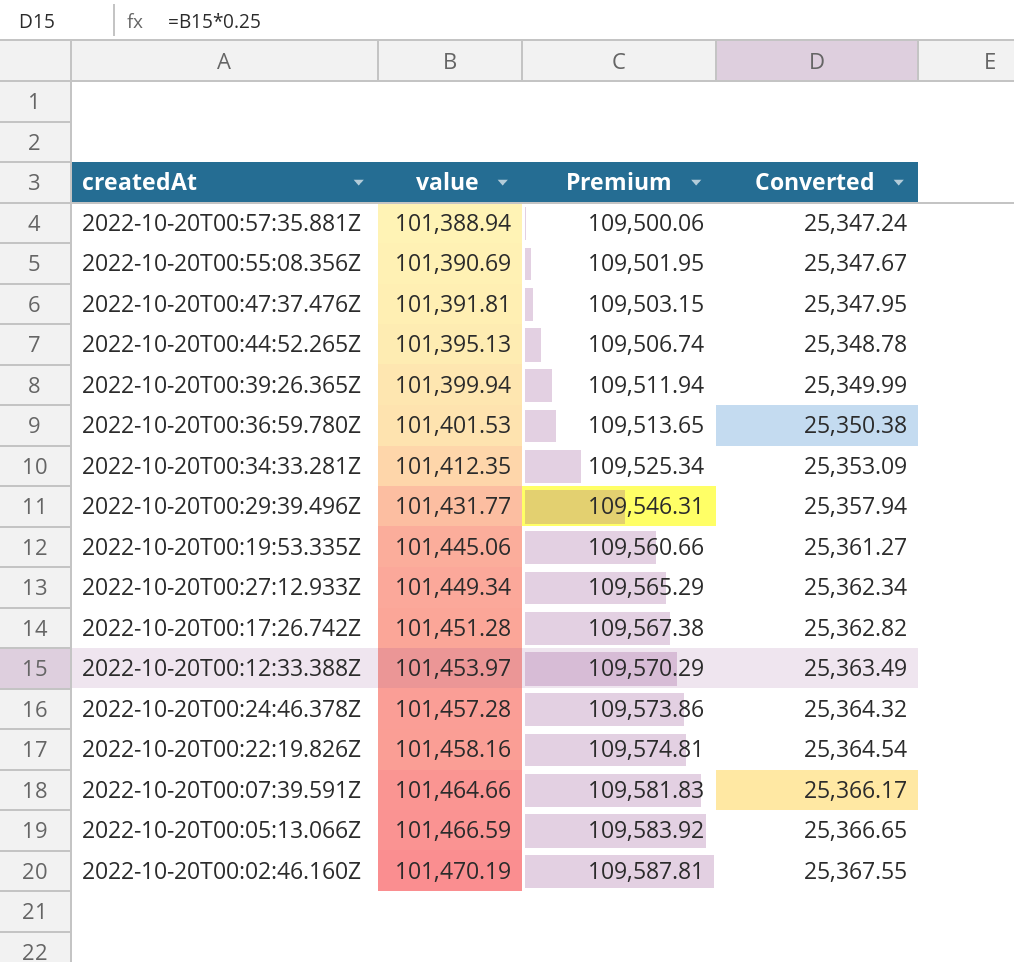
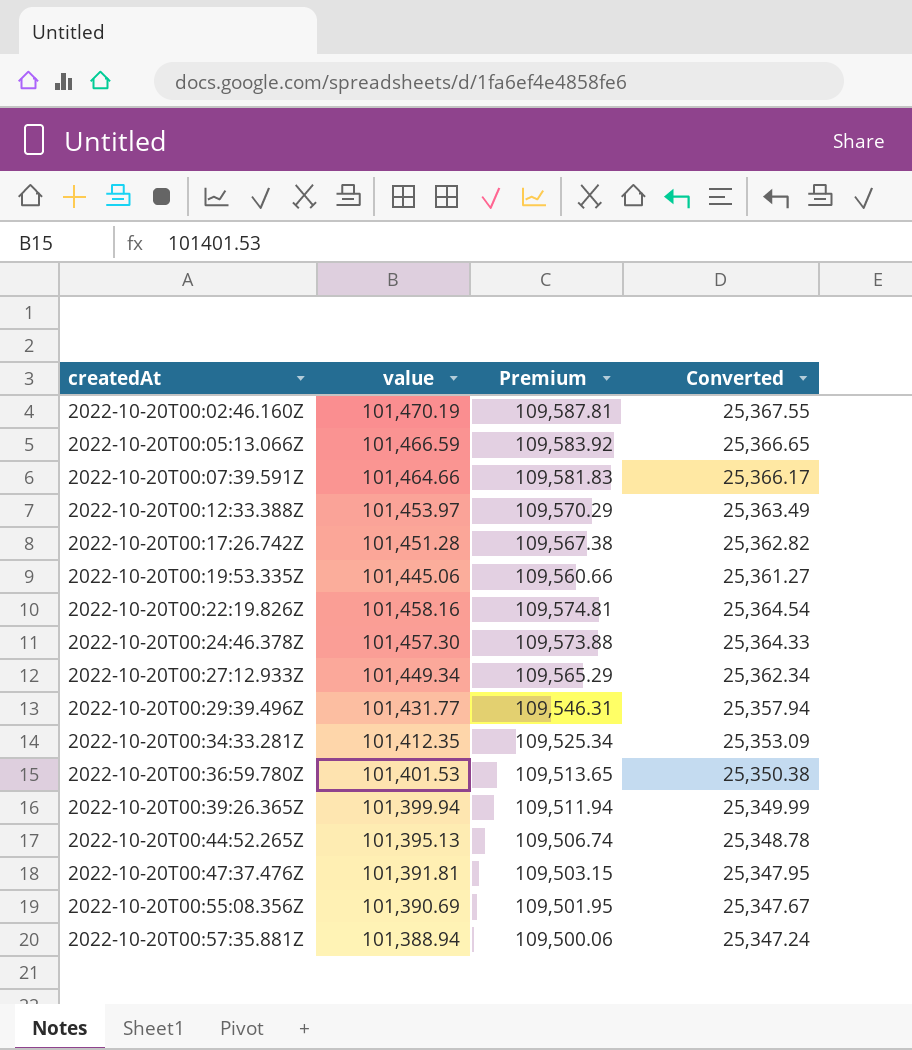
row order: value ascending -> createdAt ascending
2022-10-20T00:24:46.378Z | value: 101,457.28 -> 101,457.30
2022-10-20T00:24:46.378Z | Premium: 109,573.86 -> 109,573.88
2022-10-20T00:24:46.378Z | Converted: 25,364.32 -> 25,364.33

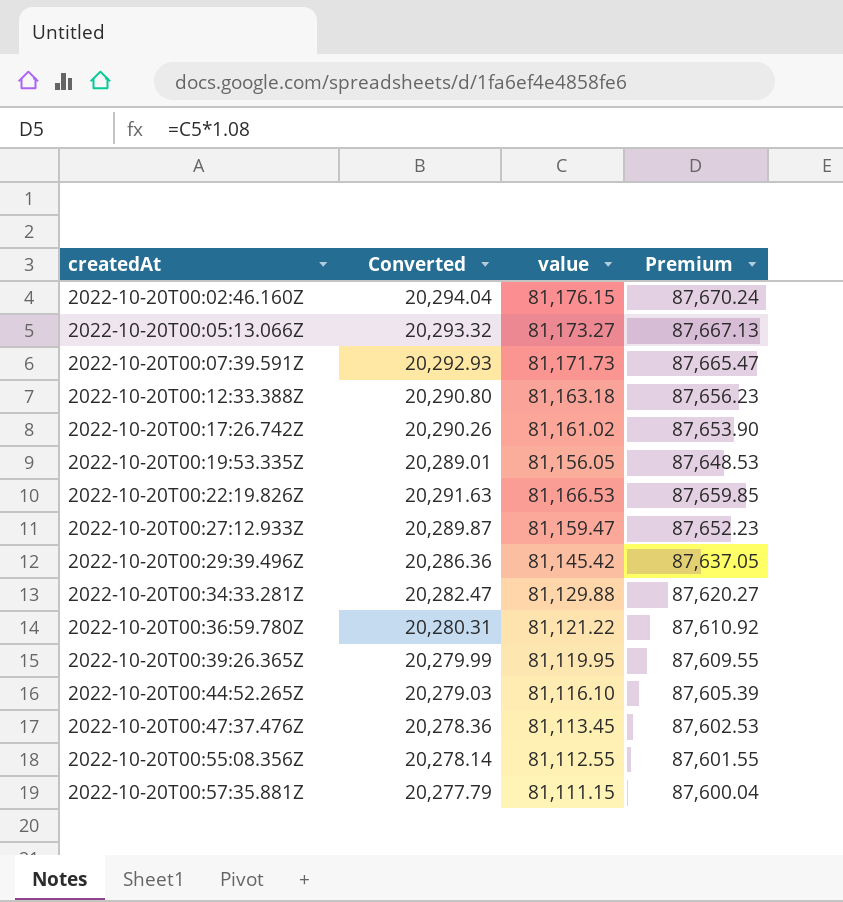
column Converted | position: 4 -> 2
row 2022-10-20T00:24:46.378Z: 101,457.30 | 109,573.88 | 25,364.33 -> none
2022-10-20T00:02:46.160Z | Converted: 25,367.55 -> 20,294.04
2022-10-20T00:02:46.160Z | value: 101,470.19 -> 81,176.15
2022-10-20T00:02:46.160Z | Premium: 109,587.81 -> 87,670.24
2022-10-20T00:05:13.066Z | Converted: 25,366.65 -> 20,293.32
2022-10-20T00:05:13.066Z | value: 101,466.59 -> 81,173.27
2022-10-20T00:05:13.066Z | Premium: 109,583.92 -> 87,667.13
2022-10-20T00:07:39.591Z | Converted: 25,366.17 -> 20,292.93
2022-10-20T00:07:39.591Z | value: 101,464.66 -> 81,171.73
2022-10-20T00:07:39.591Z | Premium: 109,581.83 -> 87,665.47
2022-10-20T00:12:33.388Z | Converted: 25,363.49 -> 20,290.80
2022-10-20T00:12:33.388Z | value: 101,453.97 -> 81,163.18
2022-10-20T00:12:33.388Z | Premium: 109,570.29 -> 87,656.23
2022-10-20T00:17:26.742Z | Converted: 25,362.82 -> 20,290.26
2022-10-20T00:17:26.742Z | value: 101,451.28 -> 81,161.02
2022-10-20T00:17:26.742Z | Premium: 109,567.38 -> 87,653.90
2022-10-20T00:19:53.335Z | Converted: 25,361.27 -> 20,289.01
2022-10-20T00:19:53.335Z | value: 101,445.06 -> 81,156.05
2022-10-20T00:19:53.335Z | Premium: 109,560.66 -> 87,648.53
2022-10-20T00:22:19.826Z | Converted: 25,364.54 -> 20,291.63
2022-10-20T00:22:19.826Z | value: 101,458.16 -> 81,166.53
2022-10-20T00:22:19.826Z | Premium: 109,574.81 -> 87,659.85
2022-10-20T00:27:12.933Z | Converted: 25,362.34 -> 20,289.87
2022-10-20T00:27:12.933Z | value: 101,449.34 -> 81,159.47
2022-10-20T00:27:12.933Z | Premium: 109,565.29 -> 87,652.23
2022-10-20T00:29:39.496Z | Converted: 25,357.94 -> 20,286.36
2022-10-20T00:29:39.496Z | value: 101,431.77 -> 81,145.42
2022-10-20T00:29:39.496Z | Premium: 109,546.31 -> 87,637.05
2022-10-20T00:34:33.281Z | Converted: 25,353.09 -> 20,282.47
2022-10-20T00:34:33.281Z | value: 101,412.35 -> 81,129.88
2022-10-20T00:34:33.281Z | Premium: 109,525.34 -> 87,620.27
2022-10-20T00:36:59.780Z | Converted: 25,350.38 -> 20,280.31
2022-10-20T00:36:59.780Z | value: 101,401.53 -> 81,121.22
2022-10-20T00:36:59.780Z | Premium: 109,513.65 -> 87,610.92
2022-10-20T00:39:26.365Z | Converted: 25,349.99 -> 20,279.99
2022-10-20T00:39:26.365Z | value: 101,399.94 -> 81,119.95
2022-10-20T00:39:26.365Z | Premium: 109,511.94 -> 87,609.55
2022-10-20T00:44:52.265Z | Converted: 25,348.78 -> 20,279.03
2022-10-20T00:44:52.265Z | value: 101,395.13 -> 81,116.10
2022-10-20T00:44:52.265Z | Premium: 109,506.74 -> 87,605.39
2022-10-20T00:47:37.476Z | Converted: 25,347.95 -> 20,278.36
2022-10-20T00:47:37.476Z | value: 101,391.81 -> 81,113.45
2022-10-20T00:47:37.476Z | Premium: 109,503.15 -> 87,602.53
2022-10-20T00:55:08.356Z | Converted: 25,347.67 -> 20,278.14
2022-10-20T00:55:08.356Z | value: 101,390.69 -> 81,112.55
2022-10-20T00:55:08.356Z | Premium: 109,501.95 -> 87,601.55
2022-10-20T00:57:35.881Z | Converted: 25,347.24 -> 20,277.79
2022-10-20T00:57:35.881Z | value: 101,388.94 -> 81,111.15
2022-10-20T00:57:35.881Z | Premium: 109,500.06 -> 87,600.04

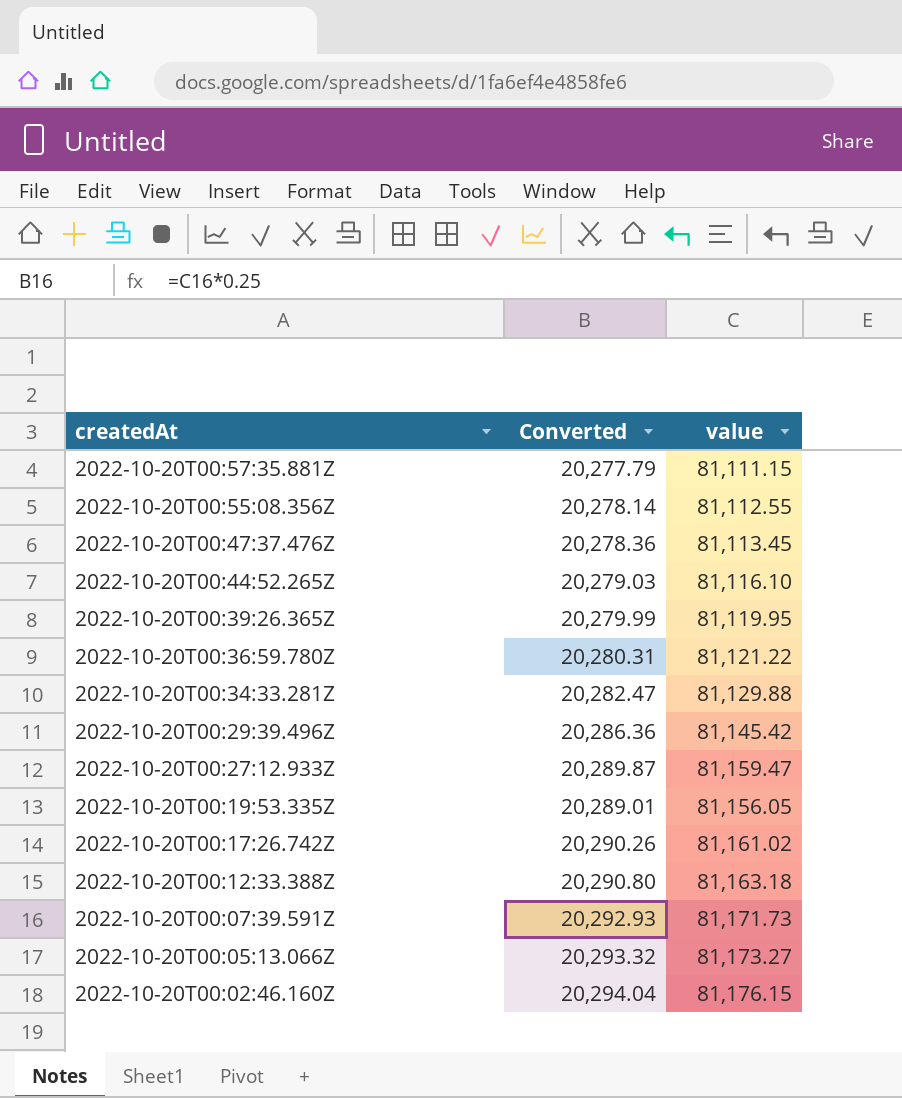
row order: createdAt ascending -> createdAt descending
column Premium | formula: [value] * 1.08 -> none
row 2022-10-20T00:22:19.826Z: 20,291.63 | 81,166.53 | 87,659.85 -> none

